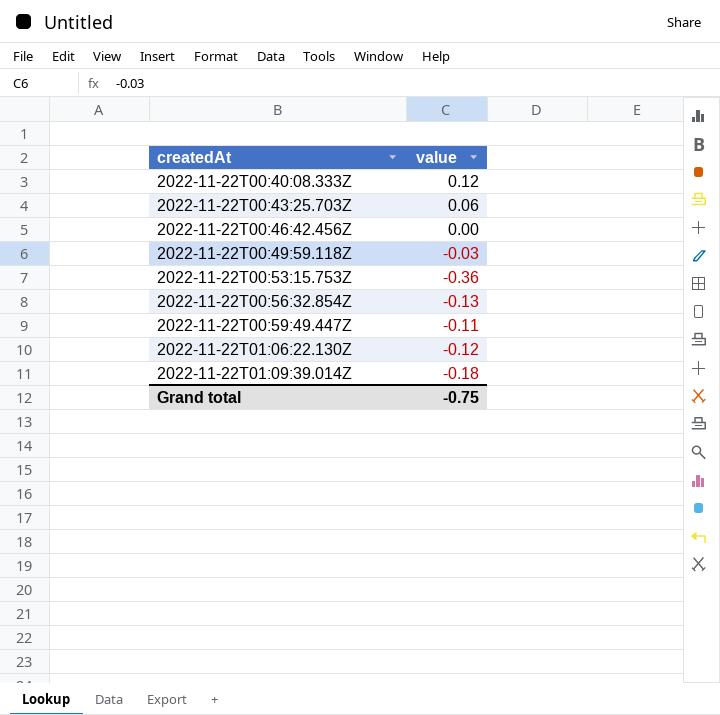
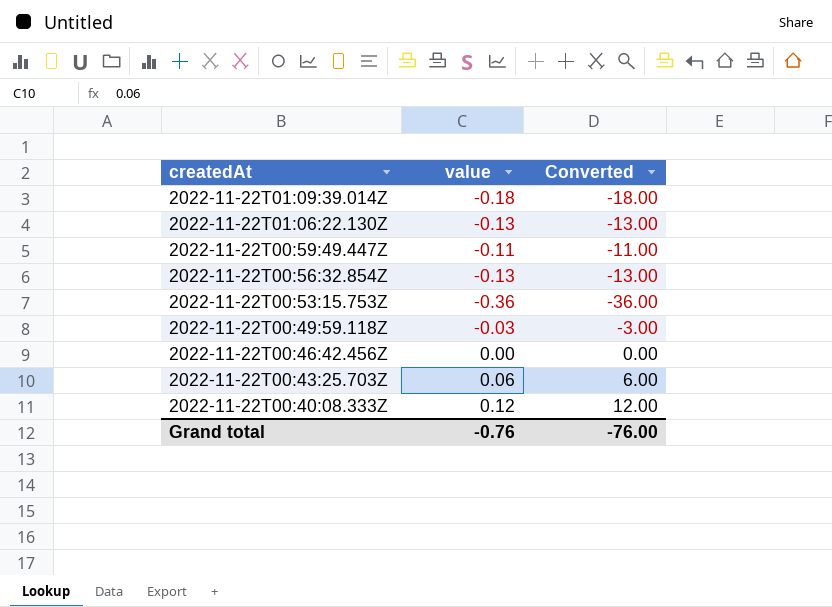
row order: createdAt ascending -> createdAt descending
column Converted | formula: none -> [value] * 100
2022-11-22T01:06:22.130Z | value: -0.12 -> -0.13
Grand total | value: -0.75 -> -0.76

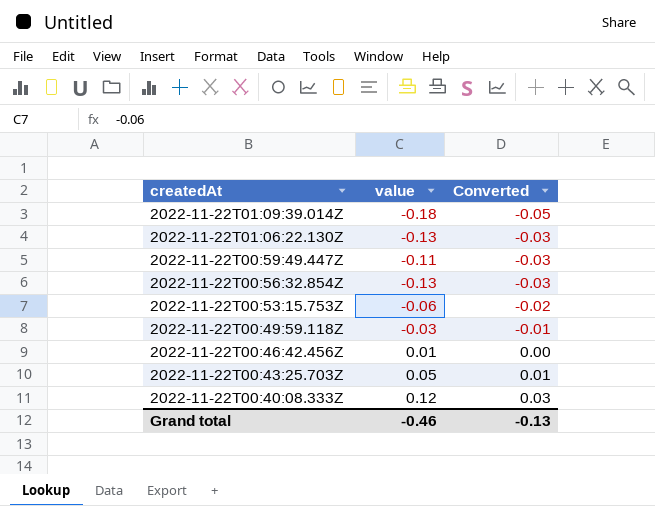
column Converted | formula: [value] * 100 -> [value] * 0.25
2022-11-22T00:53:15.753Z | value: -0.36 -> -0.06
2022-11-22T00:46:42.456Z | value: 0.00 -> 0.01
2022-11-22T00:43:25.703Z | value: 0.06 -> 0.05
Grand total | value: -0.76 -> -0.46
Grand total | Converted: -76.00 -> -0.13

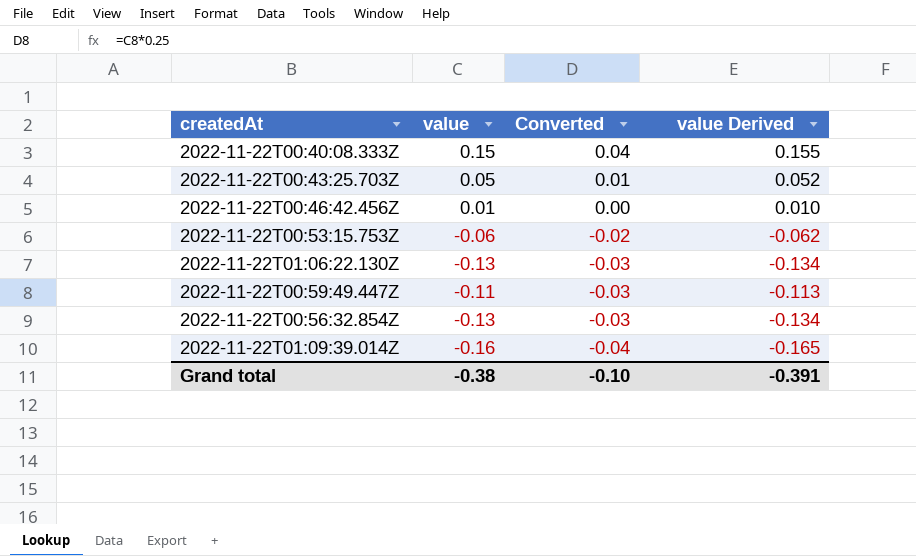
row order: createdAt descending -> Converted descending
column value Derived | formula: none -> [value] * 1.03
row 2022-11-22T00:49:59.118Z: -0.03 | -0.01 -> none
2022-11-22T00:40:08.333Z | value: 0.12 -> 0.15
2022-11-22T00:40:08.333Z | Converted: 0.03 -> 0.04
2022-11-22T01:09:39.014Z | value: -0.18 -> -0.16
2022-11-22T01:09:39.014Z | Converted: -0.05 -> -0.04
Grand total | value: -0.46 -> -0.38
Grand total | Converted: -0.13 -> -0.10

